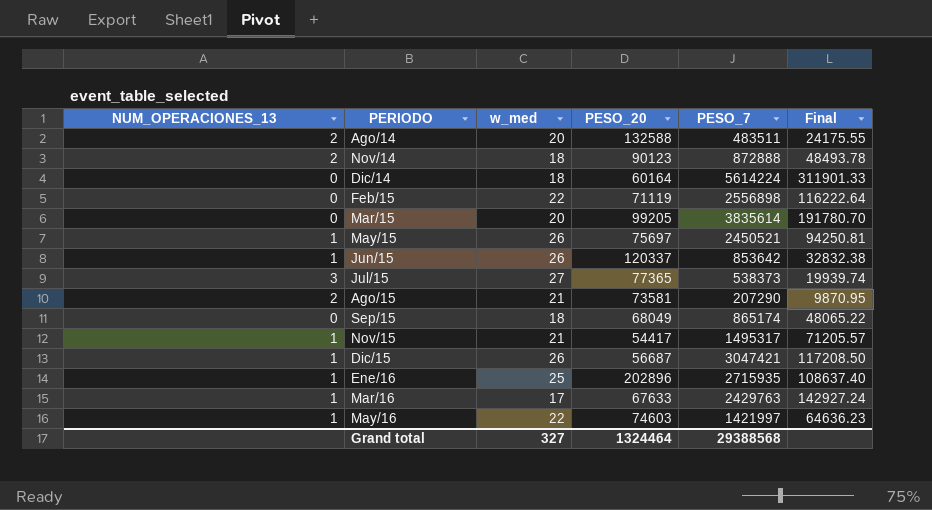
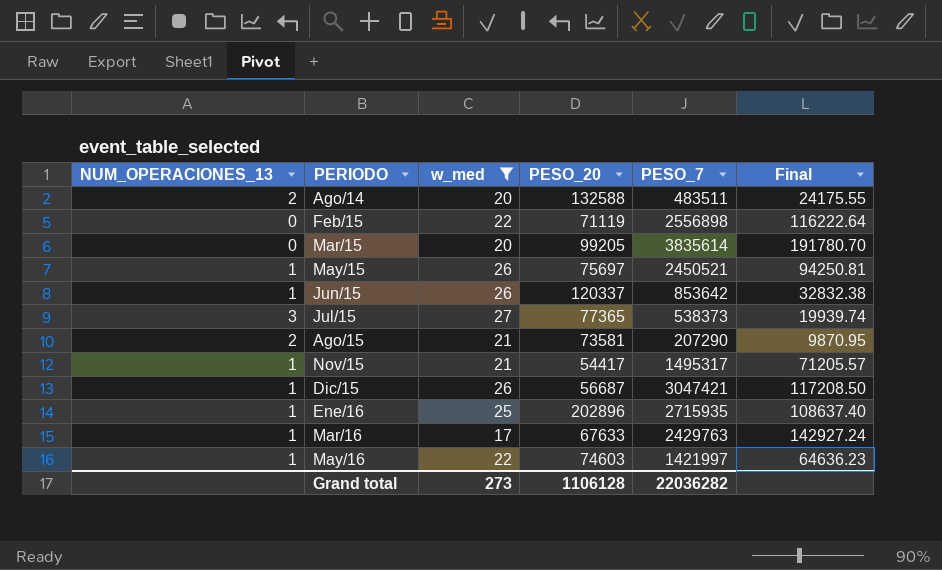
filter: none -> w_med != 18
Grand total | w_med: 327 -> 273
Grand total | PESO_20: 1324464 -> 1106128
Grand total | PESO_7: 29388568 -> 22036282

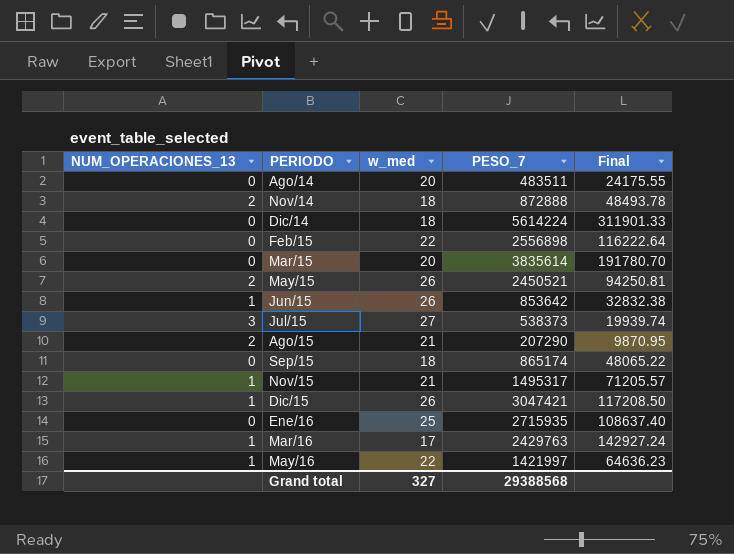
filter: w_med != 18 -> none
column PESO_20 | position: 4 -> none
Ago/14 | NUM_OPERACIONES_13: 2 -> 0
May/15 | NUM_OPERACIONES_13: 1 -> 2
Ene/16 | NUM_OPERACIONES_13: 1 -> 0
Grand total | w_med: 273 -> 327
Grand total | PESO_7: 22036282 -> 29388568

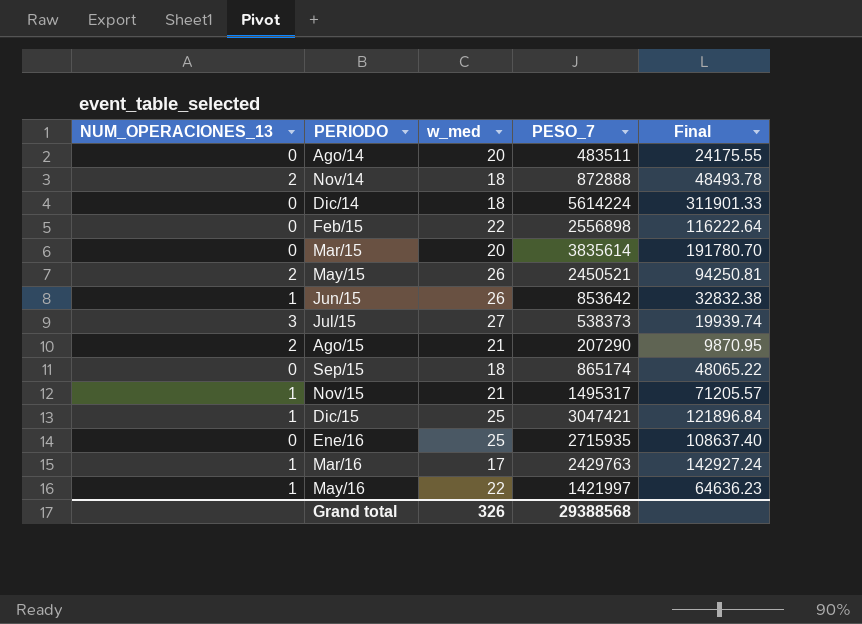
Dic/15 | w_med: 26 -> 25
Dic/15 | Final: 117208.50 -> 121896.84
Grand total | w_med: 327 -> 326

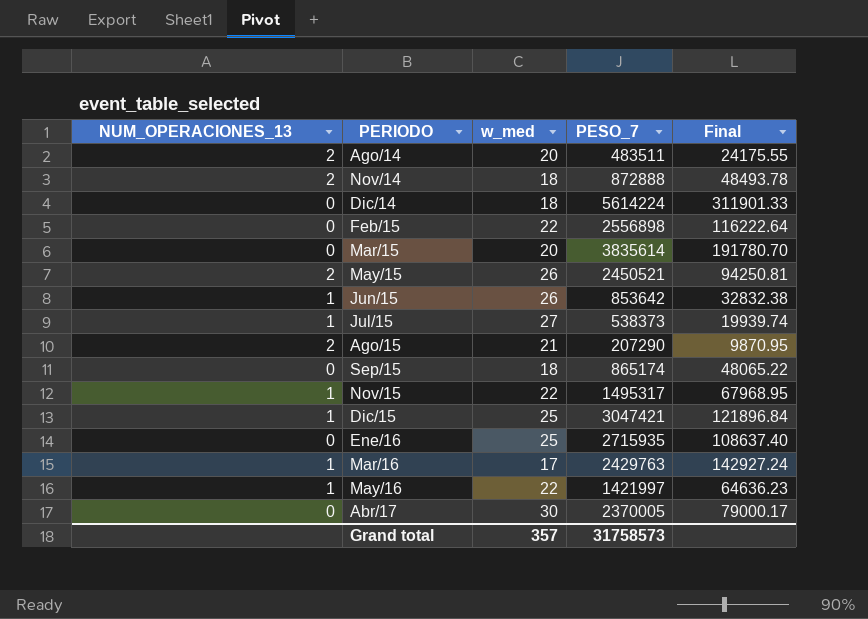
Ago/14 | NUM_OPERACIONES_13: 0 -> 2
Jul/15 | NUM_OPERACIONES_13: 3 -> 1
Nov/15 | w_med: 21 -> 22
Nov/15 | Final: 71205.57 -> 67968.95
row Abr/17: none -> 0 | 30 | 2370005 | 79000.17
Grand total | w_med: 326 -> 357
Grand total | PESO_7: 29388568 -> 31758573

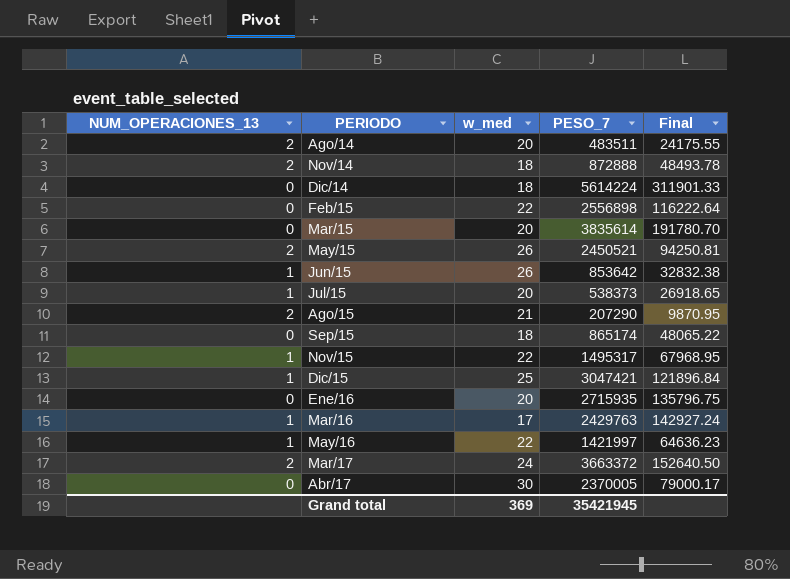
Jul/15 | w_med: 27 -> 20
Jul/15 | Final: 19939.74 -> 26918.65
Ene/16 | w_med: 25 -> 20
Ene/16 | Final: 108637.40 -> 135796.75
row Mar/17: none -> 2 | 24 | 3663372 | 152640.50
Grand total | w_med: 357 -> 369
Grand total | PESO_7: 31758573 -> 35421945

